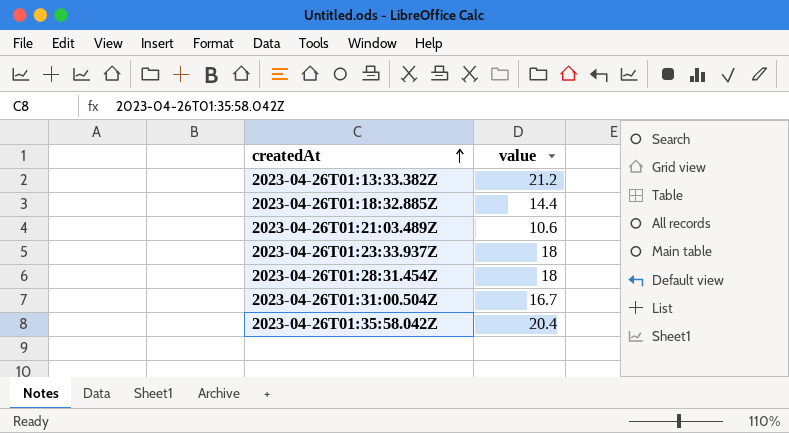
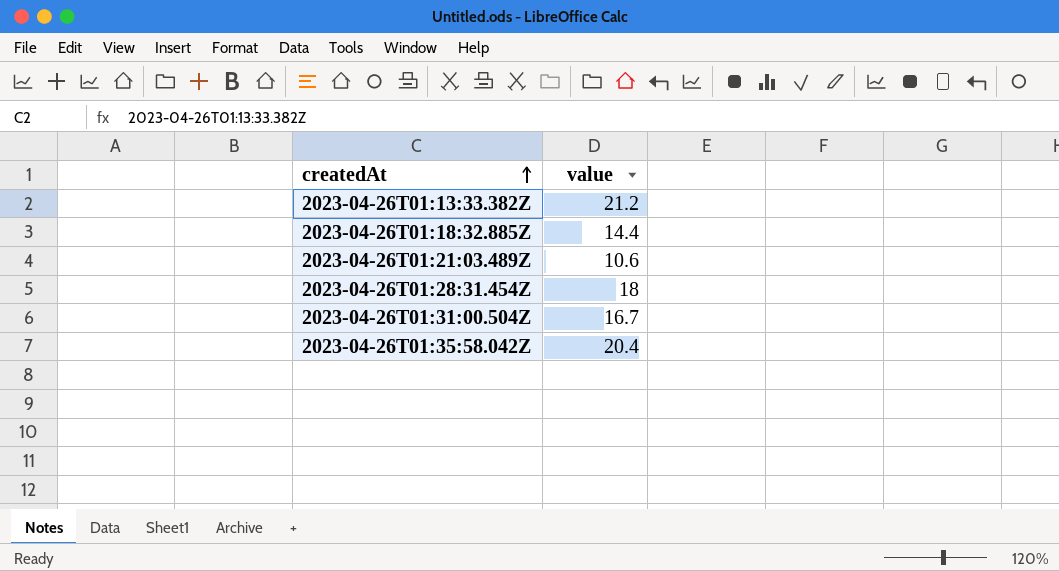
row 2023-04-26T01:23:33.937Z: 18 -> none

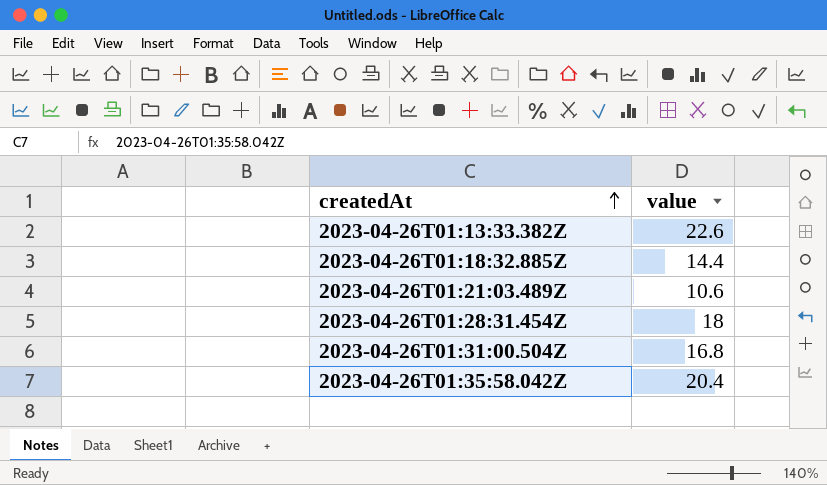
2023-04-26T01:13:33.382Z | value: 21.2 -> 22.6
2023-04-26T01:31:00.504Z | value: 16.7 -> 16.8

